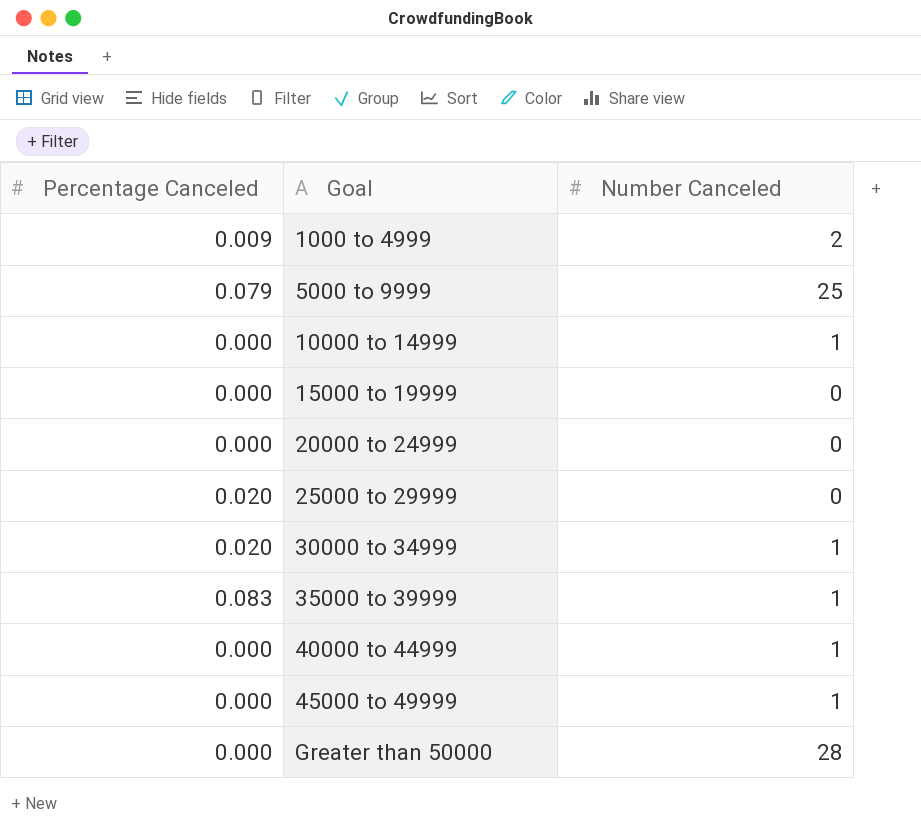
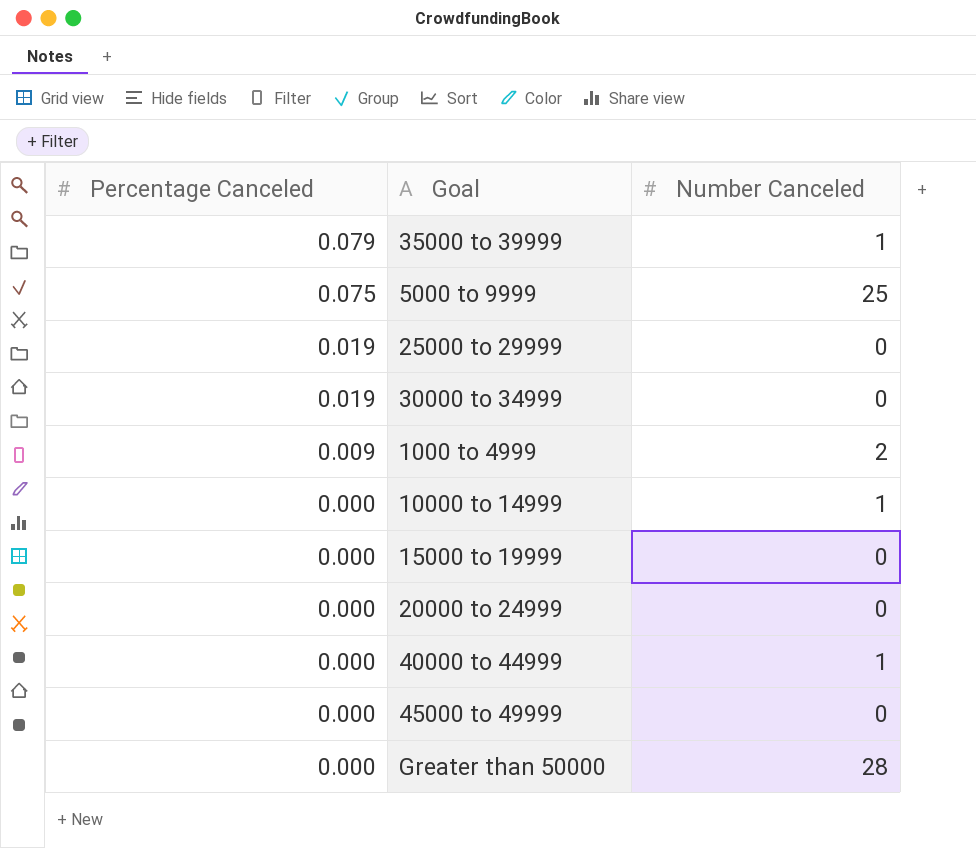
row order: Goal ascending -> Percentage Canceled descending
35000 to 39999 | Percentage Canceled: 0.083 -> 0.079
5000 to 9999 | Percentage Canceled: 0.079 -> 0.075
25000 to 29999 | Percentage Canceled: 0.020 -> 0.019
30000 to 34999 | Percentage Canceled: 0.020 -> 0.019
30000 to 34999 | Number Canceled: 1 -> 0
45000 to 49999 | Number Canceled: 1 -> 0

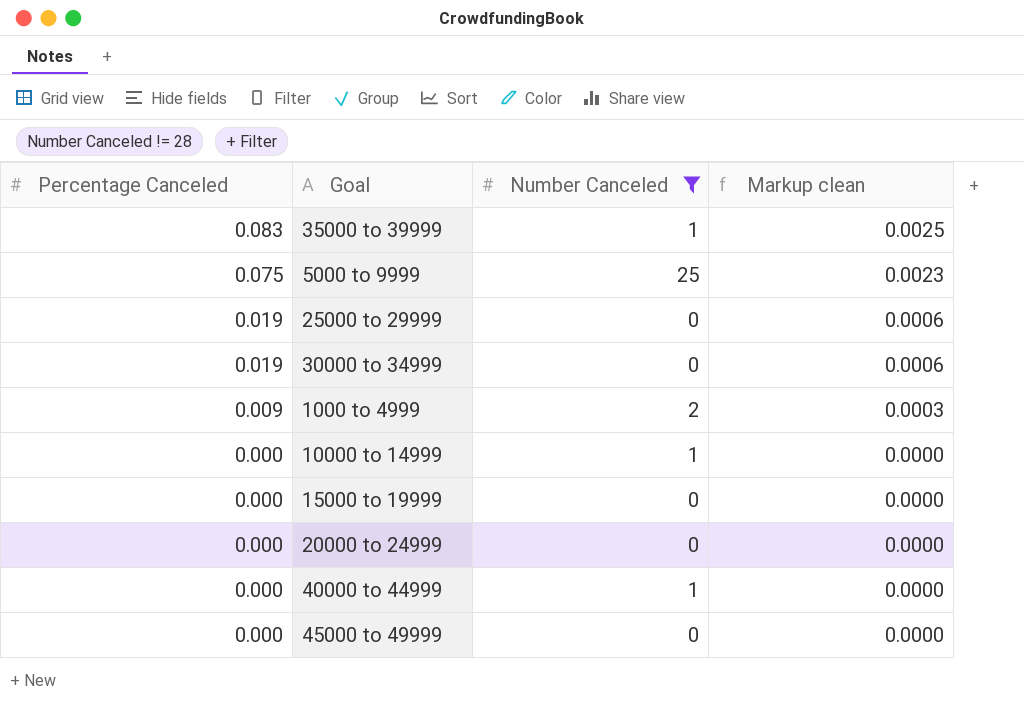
filter: none -> Number Canceled != 28
column Markup clean | formula: none -> [Percentage Canceled] * 0.03
35000 to 39999 | Percentage Canceled: 0.079 -> 0.083

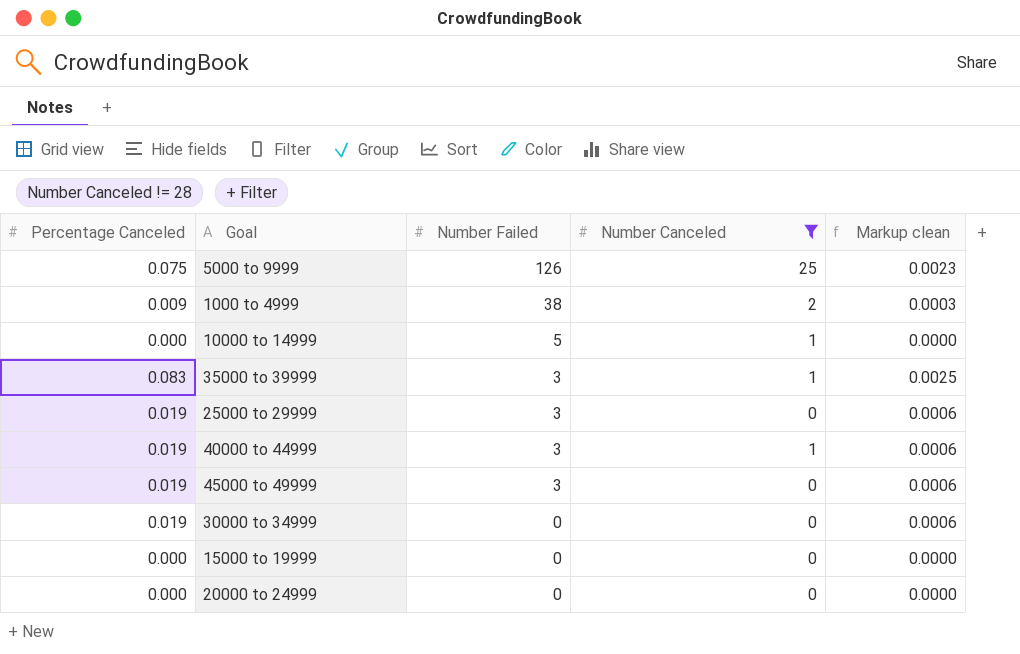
row order: Percentage Canceled descending -> Number Failed descending
column Number Failed | position: none -> 3
40000 to 44999 | Percentage Canceled: 0.000 -> 0.019
40000 to 44999 | Markup clean: 0.0000 -> 0.0006
45000 to 49999 | Percentage Canceled: 0.000 -> 0.019
45000 to 49999 | Markup clean: 0.0000 -> 0.0006

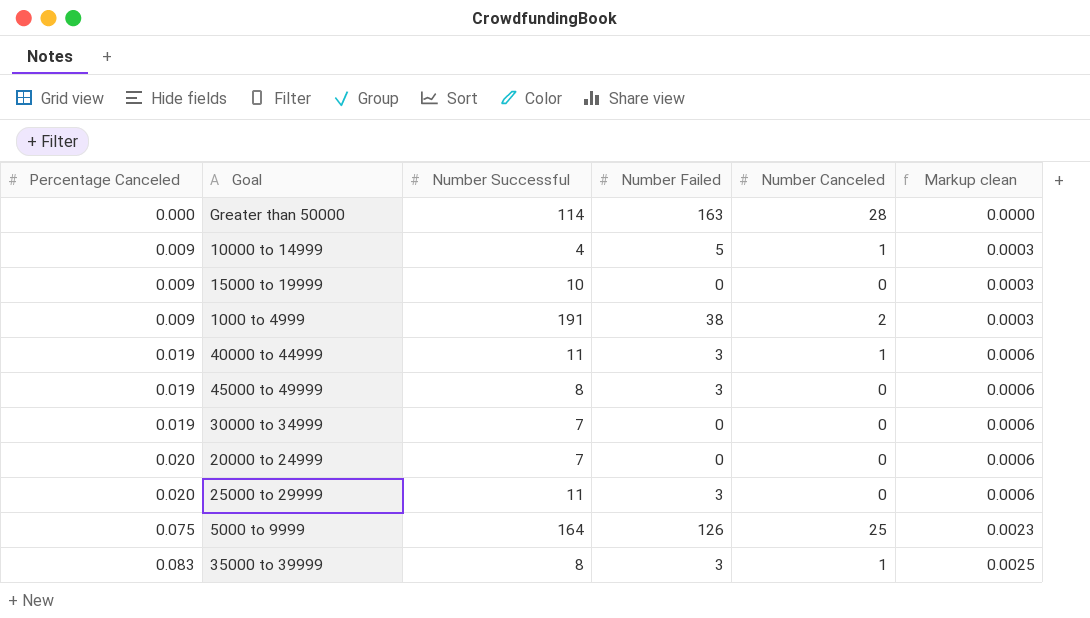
filter: Number Canceled != 28 -> none
row order: Number Failed descending -> Percentage Canceled ascending
column Number Successful | position: none -> 3
10000 to 14999 | Percentage Canceled: 0.000 -> 0.009
10000 to 14999 | Markup clean: 0.0000 -> 0.0003
15000 to 19999 | Percentage Canceled: 0.000 -> 0.009
15000 to 19999 | Markup clean: 0.0000 -> 0.0003
20000 to 24999 | Percentage Canceled: 0.000 -> 0.020
20000 to 24999 | Markup clean: 0.0000 -> 0.0006
25000 to 29999 | Percentage Canceled: 0.019 -> 0.020

